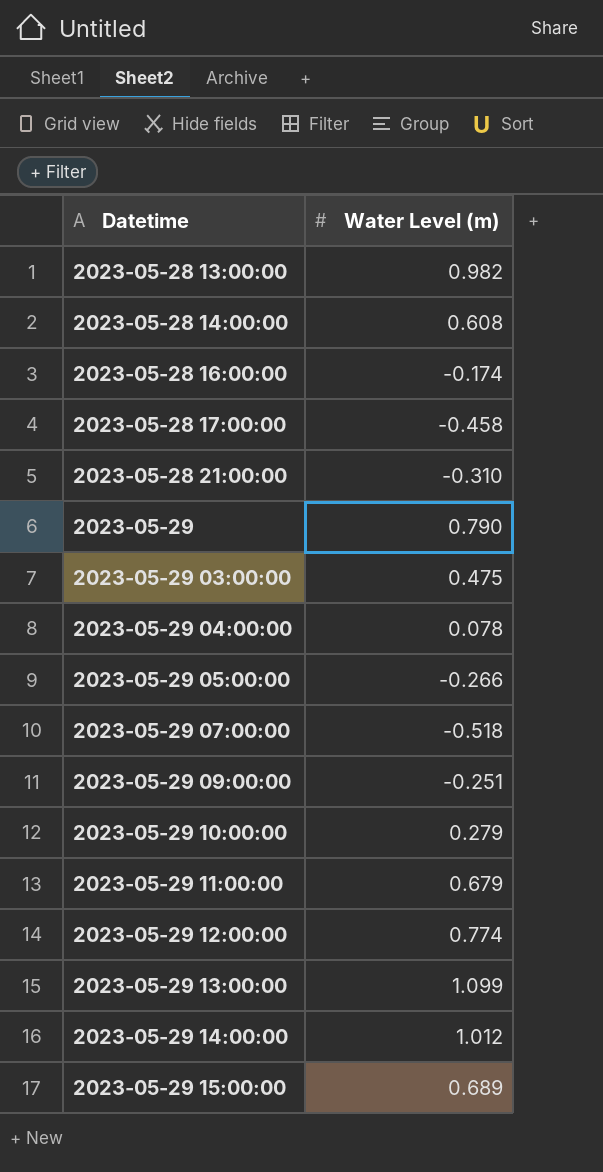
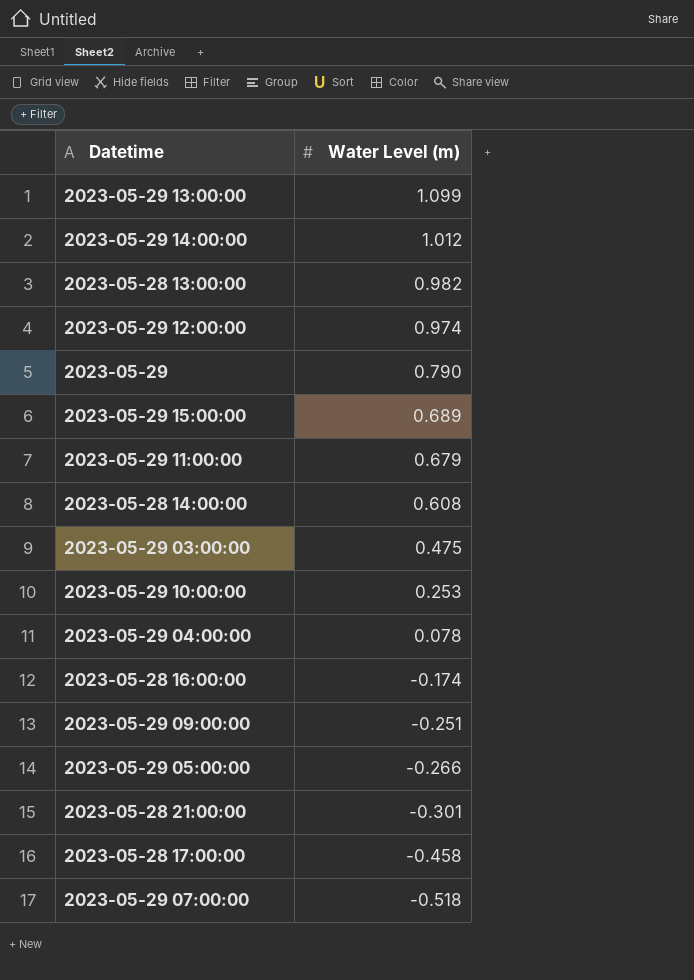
row order: Datetime ascending -> Water Level (m) descending
2023-05-29 12:00:00 | Water Level (m): 0.774 -> 0.974
2023-05-29 10:00:00 | Water Level (m): 0.279 -> 0.253
2023-05-28 21:00:00 | Water Level (m): -0.310 -> -0.301

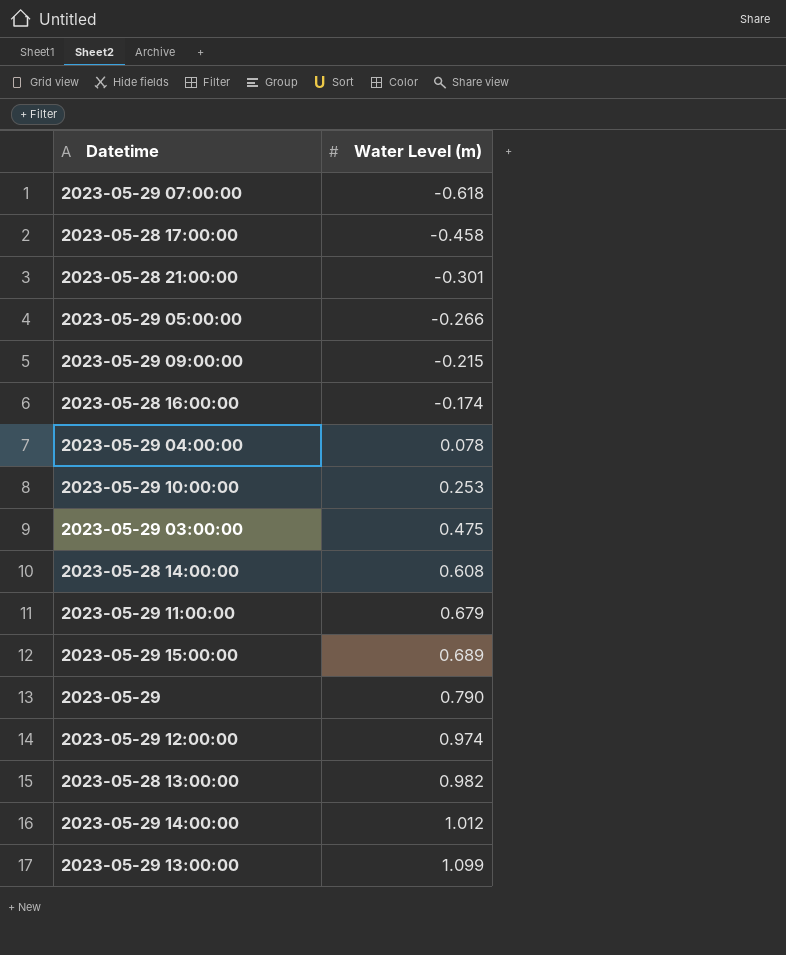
row order: Water Level (m) descending -> Water Level (m) ascending
2023-05-29 07:00:00 | Water Level (m): -0.518 -> -0.618
2023-05-29 09:00:00 | Water Level (m): -0.251 -> -0.215

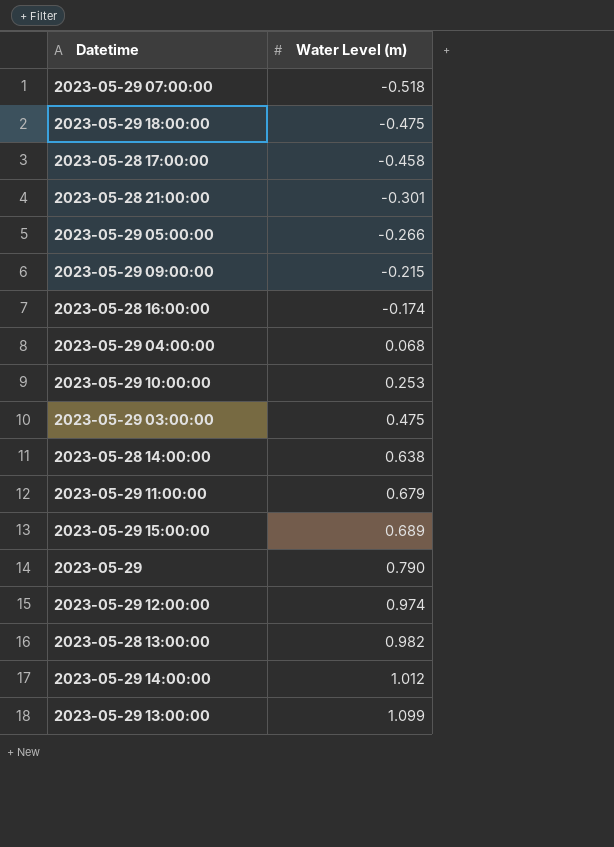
2023-05-29 07:00:00 | Water Level (m): -0.618 -> -0.518
row 2023-05-29 18:00:00: none -> -0.475
2023-05-29 04:00:00 | Water Level (m): 0.078 -> 0.068
2023-05-28 14:00:00 | Water Level (m): 0.608 -> 0.638

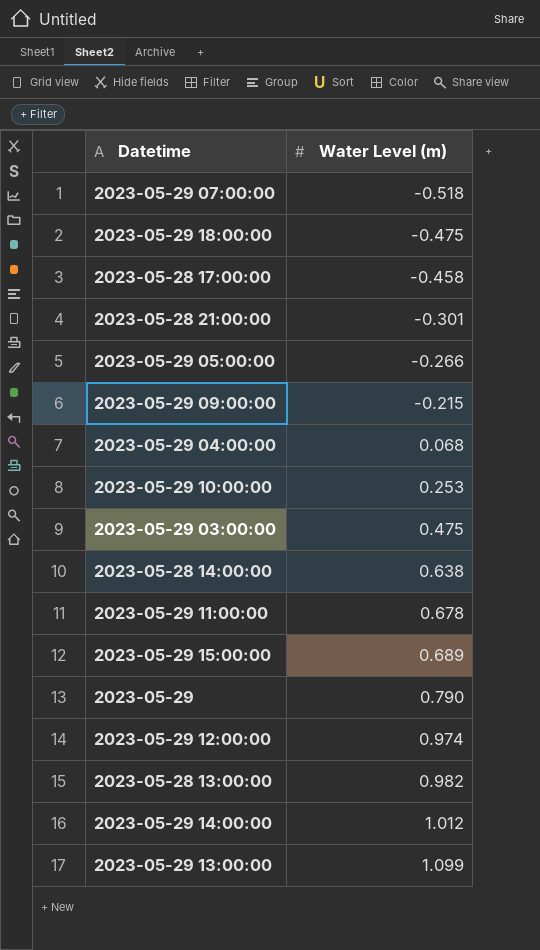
row 2023-05-28 16:00:00: -0.174 -> none
2023-05-29 11:00:00 | Water Level (m): 0.679 -> 0.678

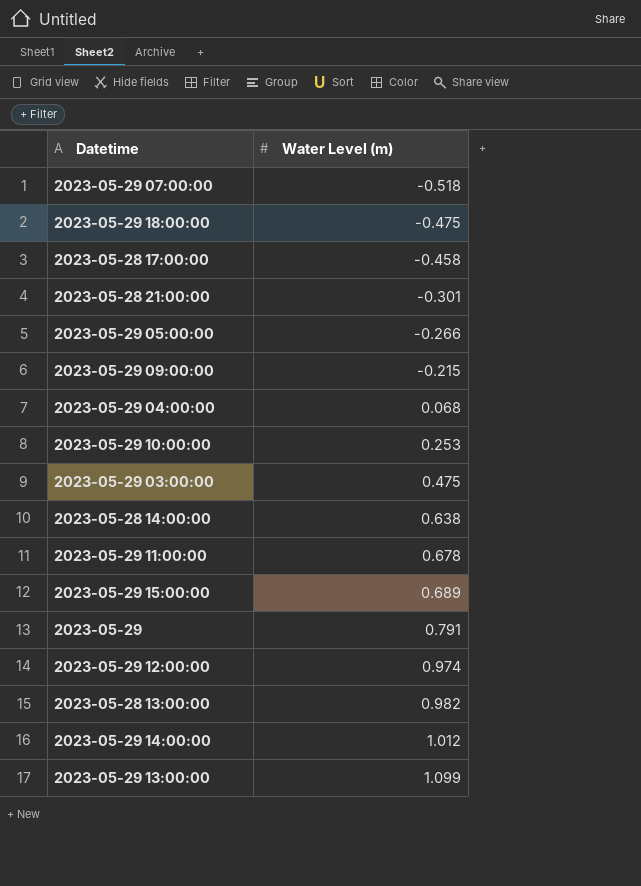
2023-05-29 | Water Level (m): 0.790 -> 0.791

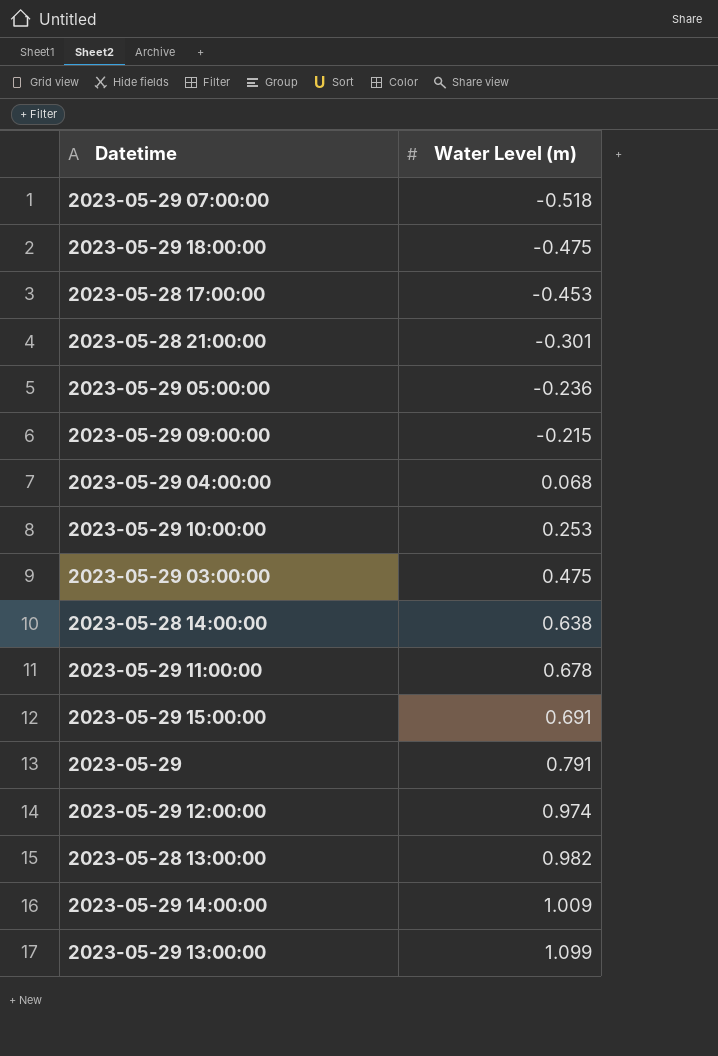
2023-05-28 17:00:00 | Water Level (m): -0.458 -> -0.453
2023-05-29 05:00:00 | Water Level (m): -0.266 -> -0.236
2023-05-29 15:00:00 | Water Level (m): 0.689 -> 0.691
2023-05-29 14:00:00 | Water Level (m): 1.012 -> 1.009

